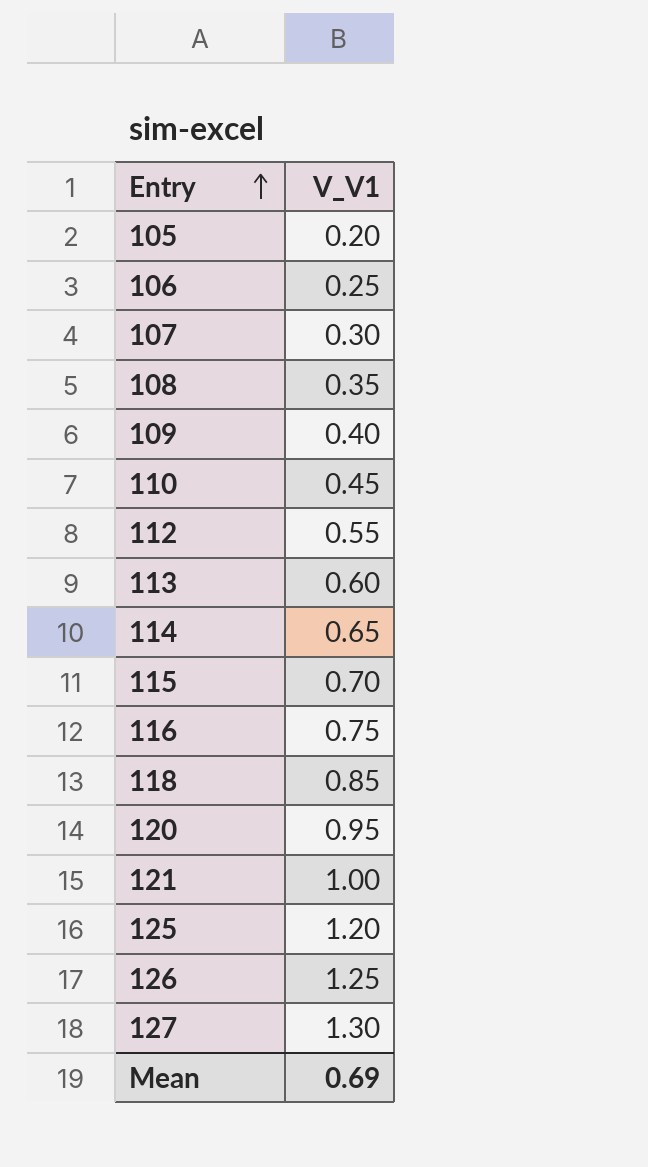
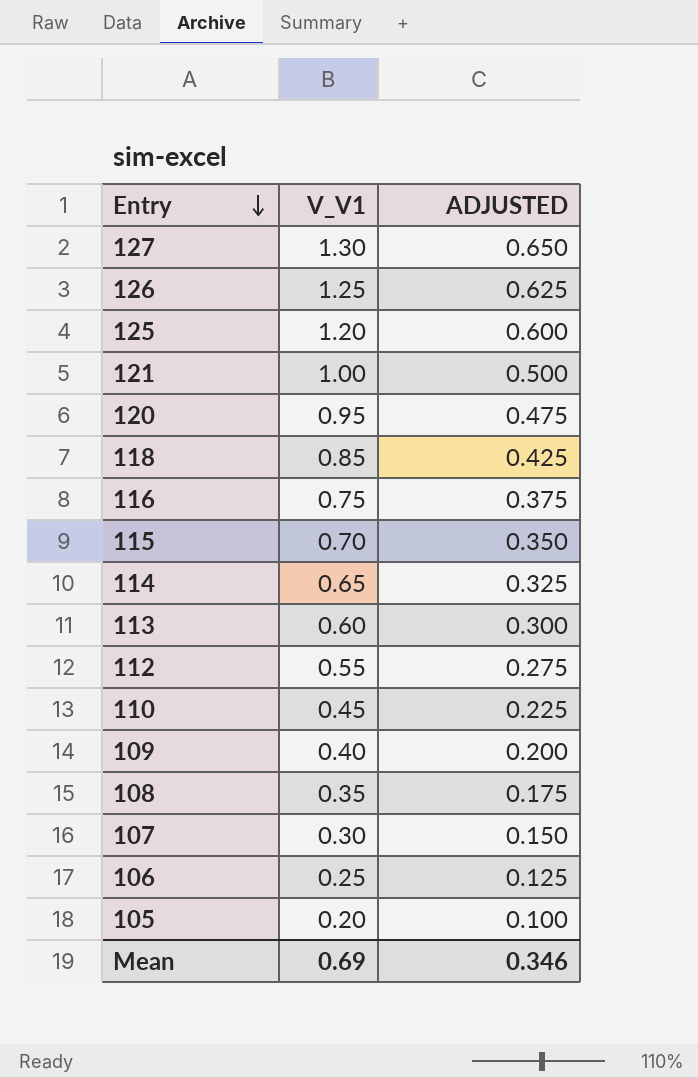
row order: Entry ascending -> Entry descending
column ADJUSTED | formula: none -> [V_V1] * 0.5

